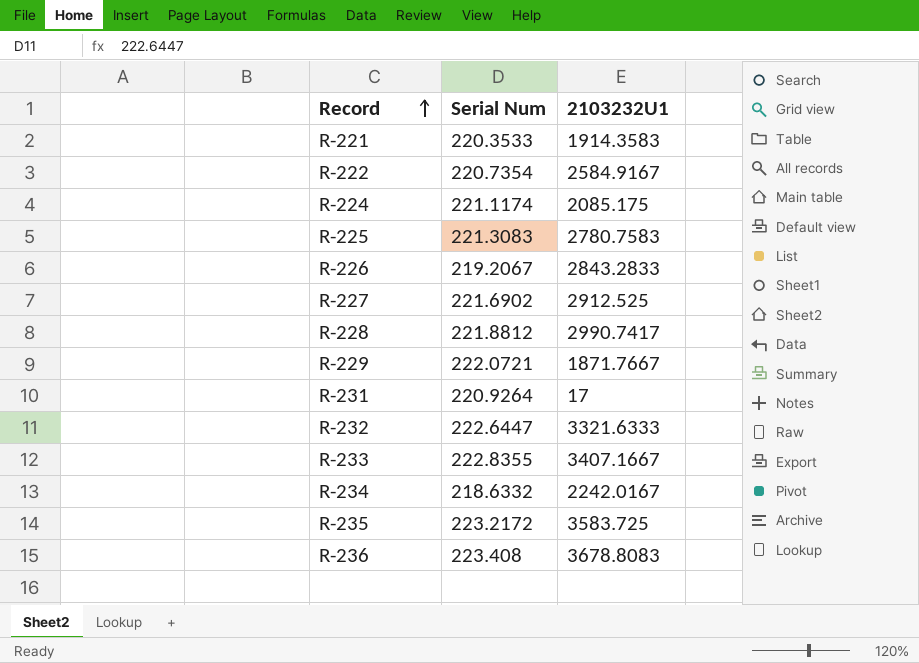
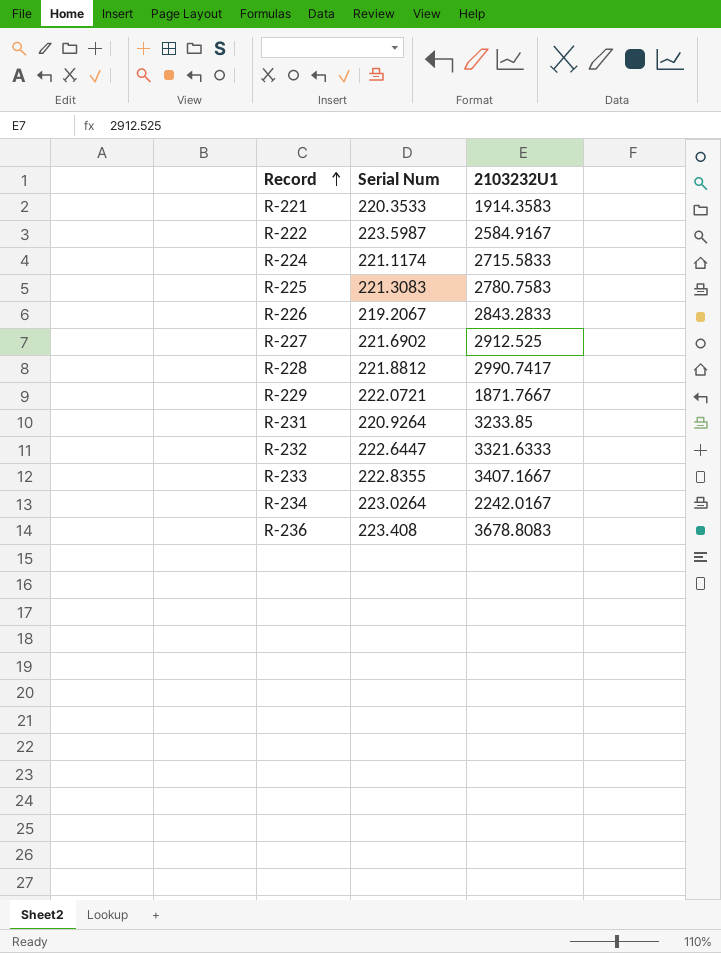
row R-235: 223.2172 | 3583.725 -> none
R-222 | Serial Num: 220.7354 -> 223.5987
R-224 | 2103232U1: 2085.175 -> 2715.5833
R-231 | 2103232U1: 17 -> 3233.85
R-234 | Serial Num: 218.6332 -> 223.0264

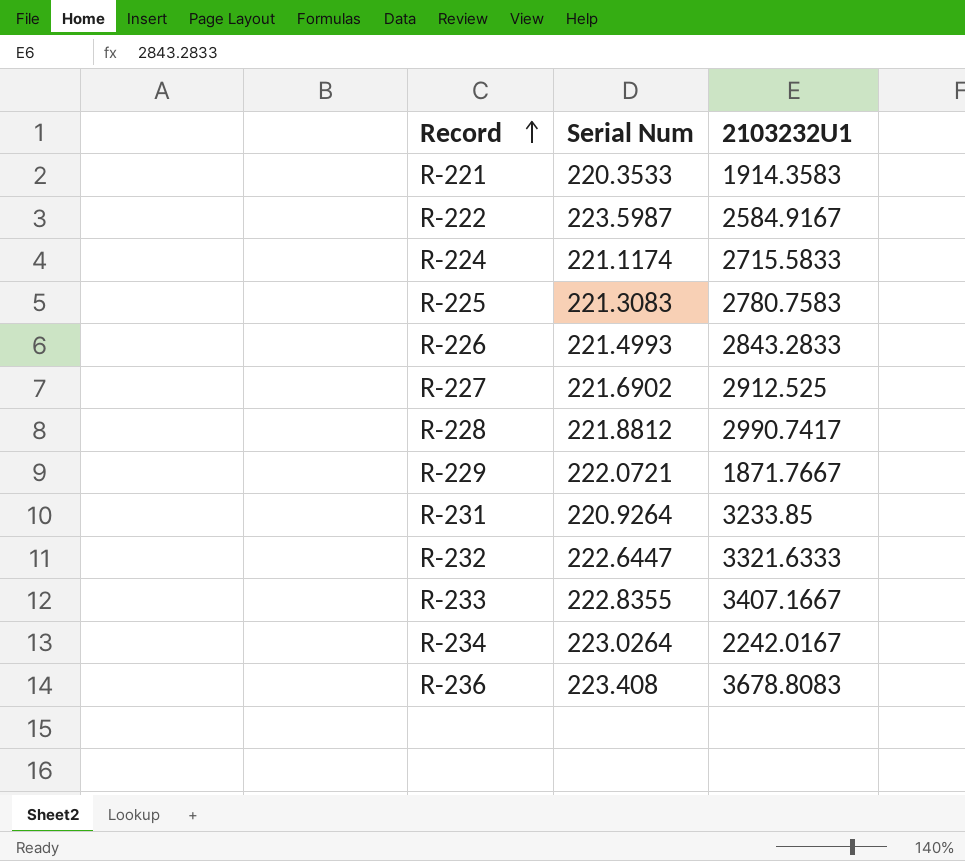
R-226 | Serial Num: 219.2067 -> 221.4993

